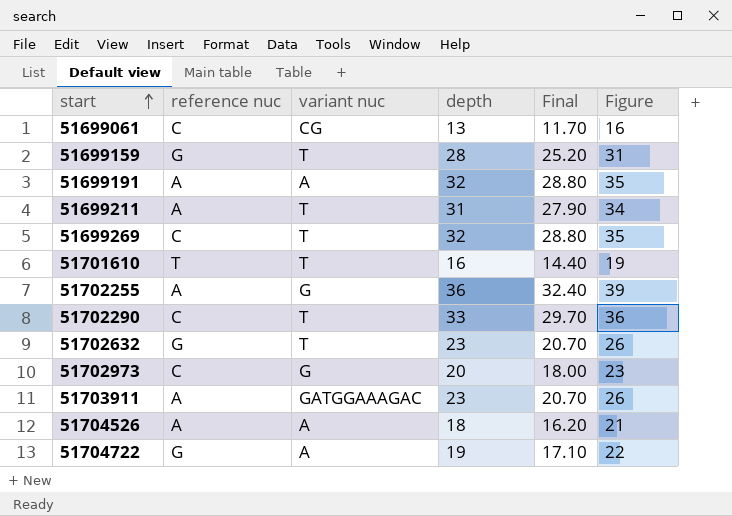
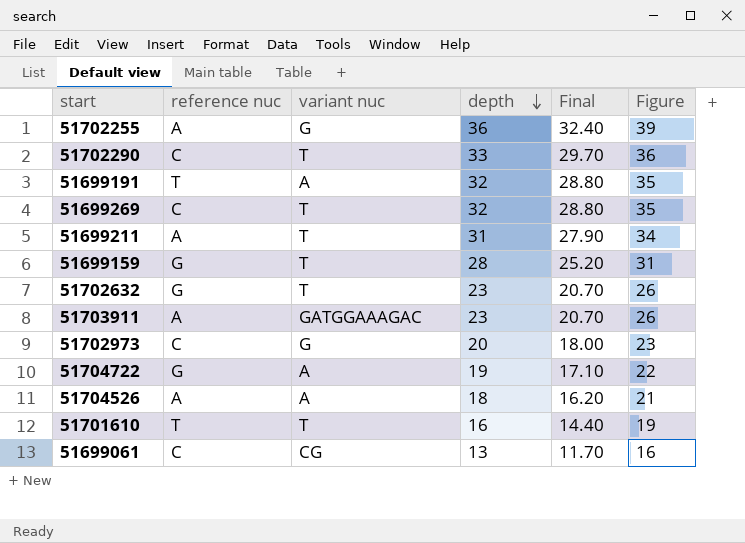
row order: start ascending -> depth descending
51699191 | reference nuc: A -> T

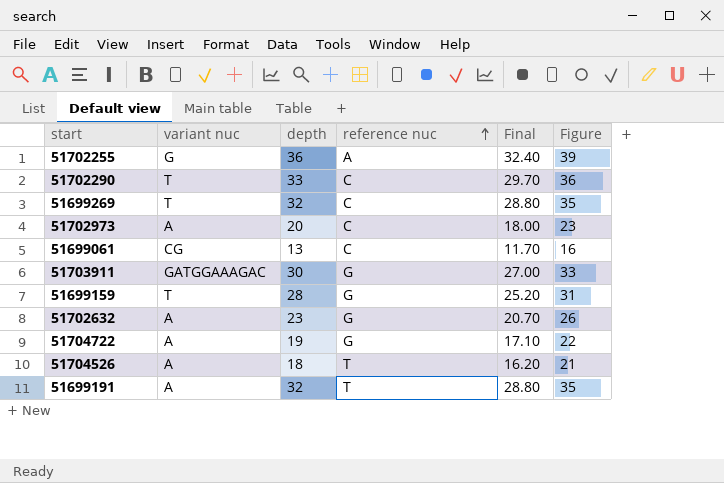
row order: depth descending -> reference nuc ascending
column reference nuc | position: 2 -> 4
row 51699211: A | T | 31 | 27.90 | 34 -> none
row 51701610: T | T | 16 | 14.40 | 19 -> none
51702973 | variant nuc: G -> A
51703911 | depth: 23 -> 30
51703911 | reference nuc: A -> G
51703911 | Final: 20.70 -> 27.00
51703911 | Figure: 26 -> 33
51702632 | variant nuc: T -> A
51704526 | reference nuc: A -> T

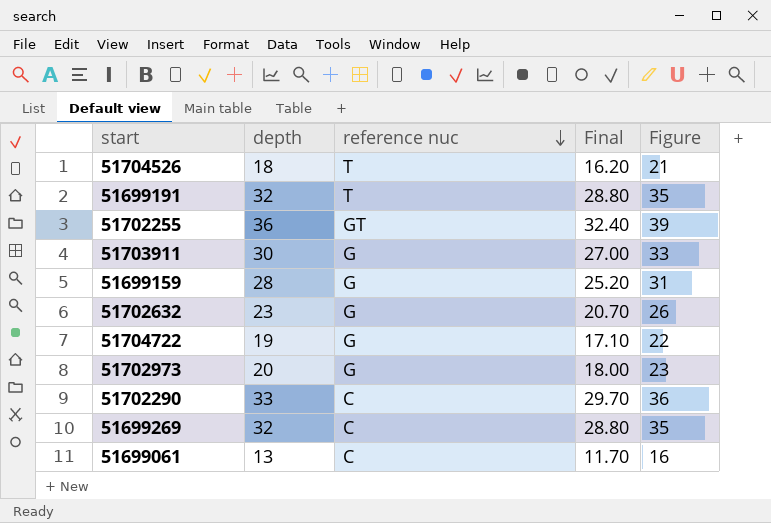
row order: reference nuc ascending -> reference nuc descending
column variant nuc | position: 2 -> none
51702255 | reference nuc: A -> GT
51702973 | reference nuc: C -> G

